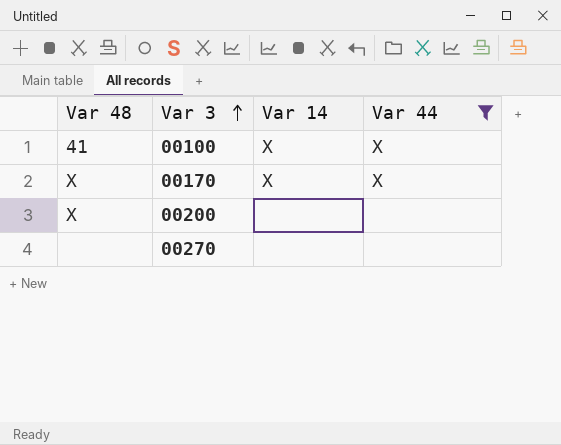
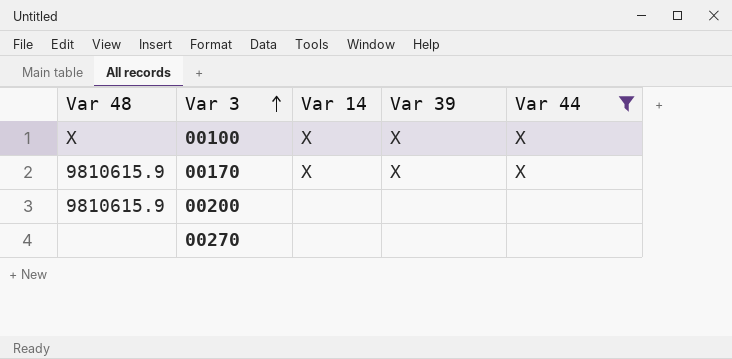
column Var 39 | position: none -> 4
00100 | Var 48: 41 -> X
00170 | Var 48: X -> 9810615.9
00200 | Var 48: X -> 9810615.9

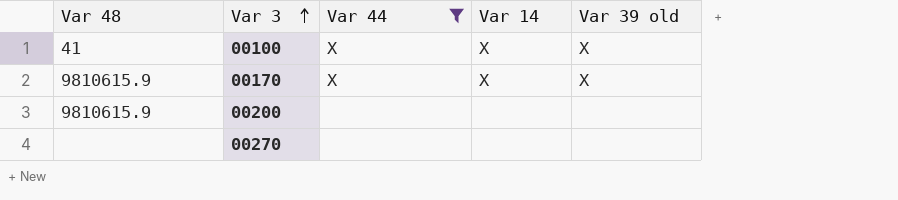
column Var 44 | position: 5 -> 3
column name: Var 39 -> Var 39 old
00100 | Var 48: X -> 41

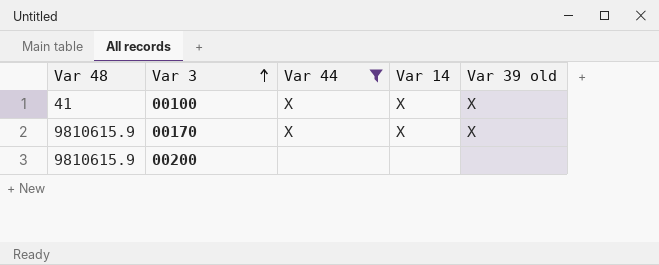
row 00270: none | none | none | none -> none

